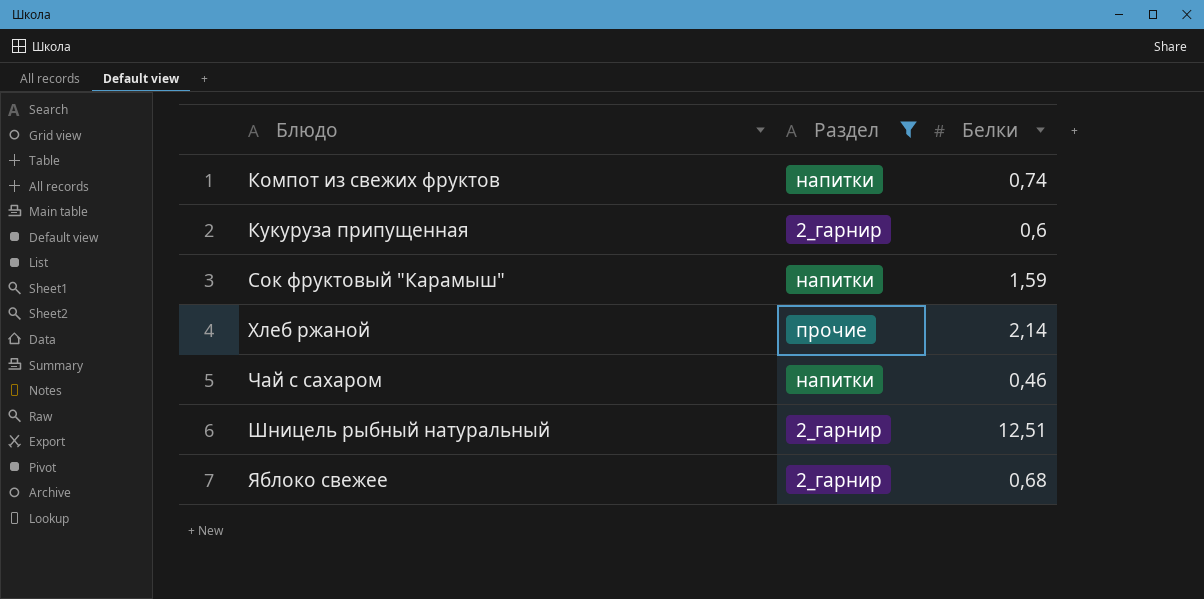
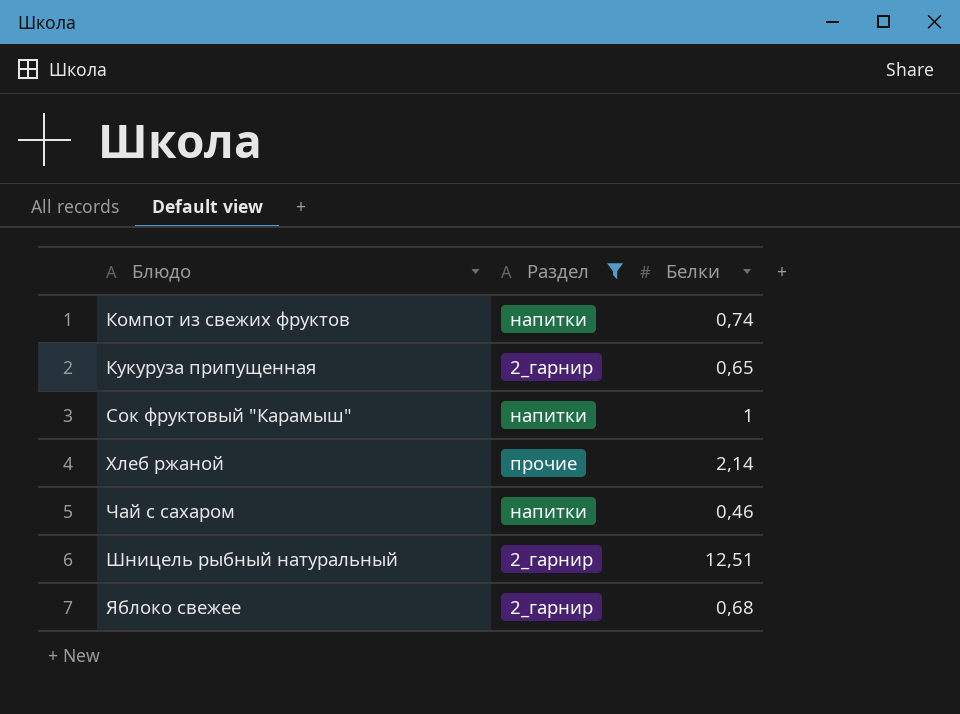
Кукуруза припущенная | Белки: 0,6 -> 0,65
Сок фруктовый "Карамыш" | Белки: 1,59 -> 1

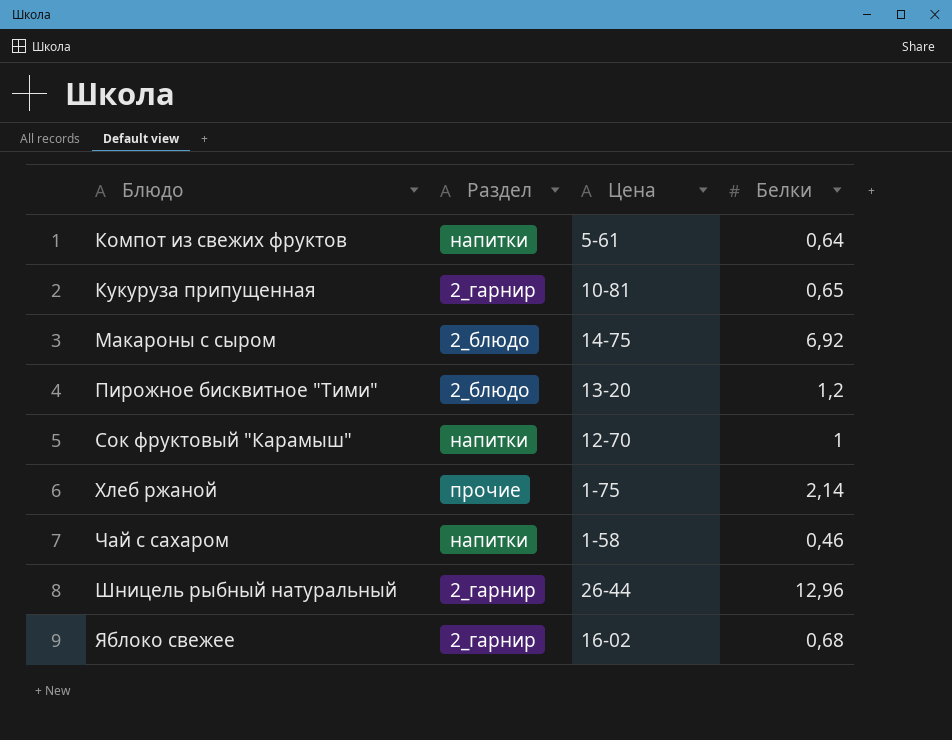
filter: Раздел != 2_блюдо -> none
column Цена | position: none -> 3
Компот из свежих фруктов | Белки: 0,74 -> 0,64
Шницель рыбный натуральный | Белки: 12,51 -> 12,96

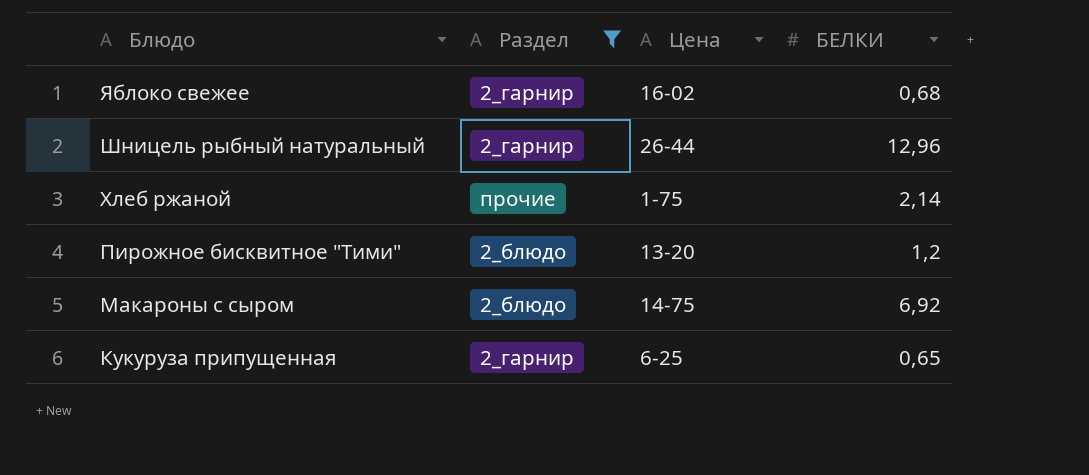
filter: none -> Раздел != напитки
row order: Блюдо ascending -> Блюдо descending
column name: Белки -> БЕЛКИ
Кукуруза припущенная | Цена: 10-81 -> 6-25

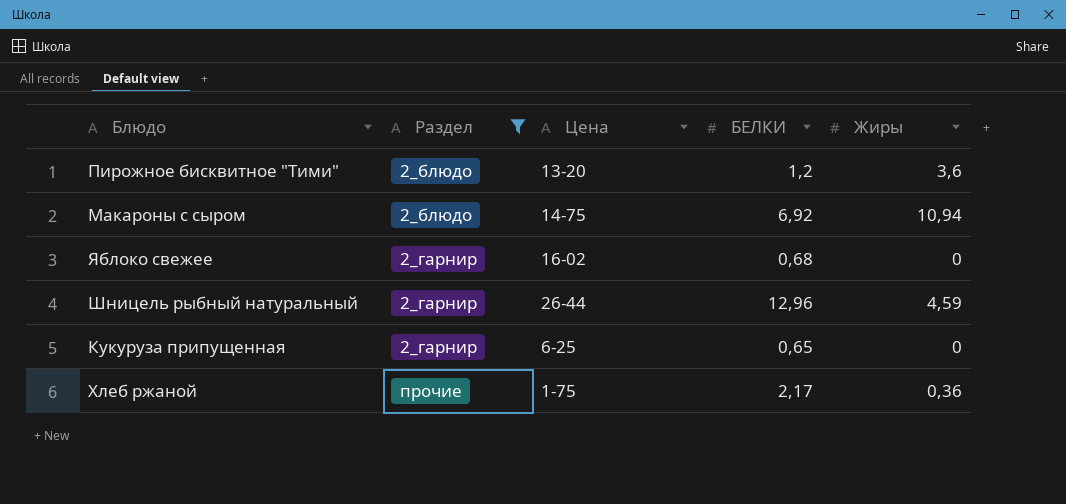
row order: Блюдо descending -> Раздел ascending
column Жиры | position: none -> 5
Хлеб ржаной | БЕЛКИ: 2,14 -> 2,17

